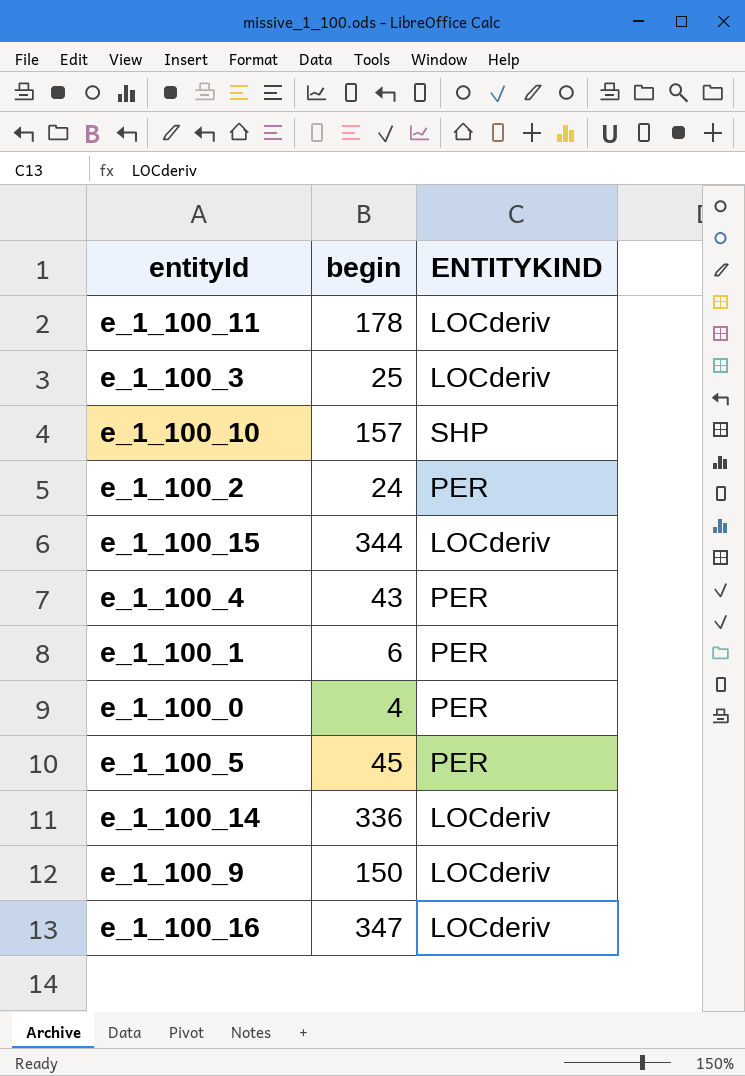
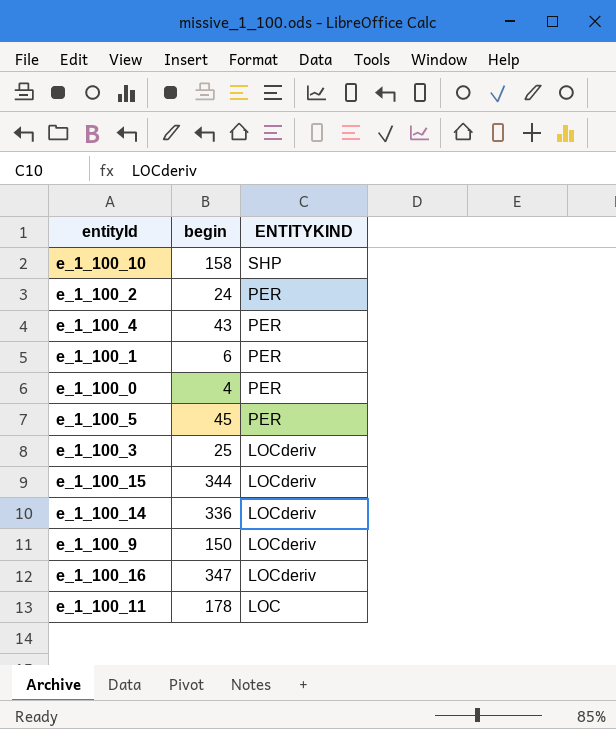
row order: none -> ENTITYKIND descending
e_1_100_10 | begin: 157 -> 158
e_1_100_11 | ENTITYKIND: LOCderiv -> LOC

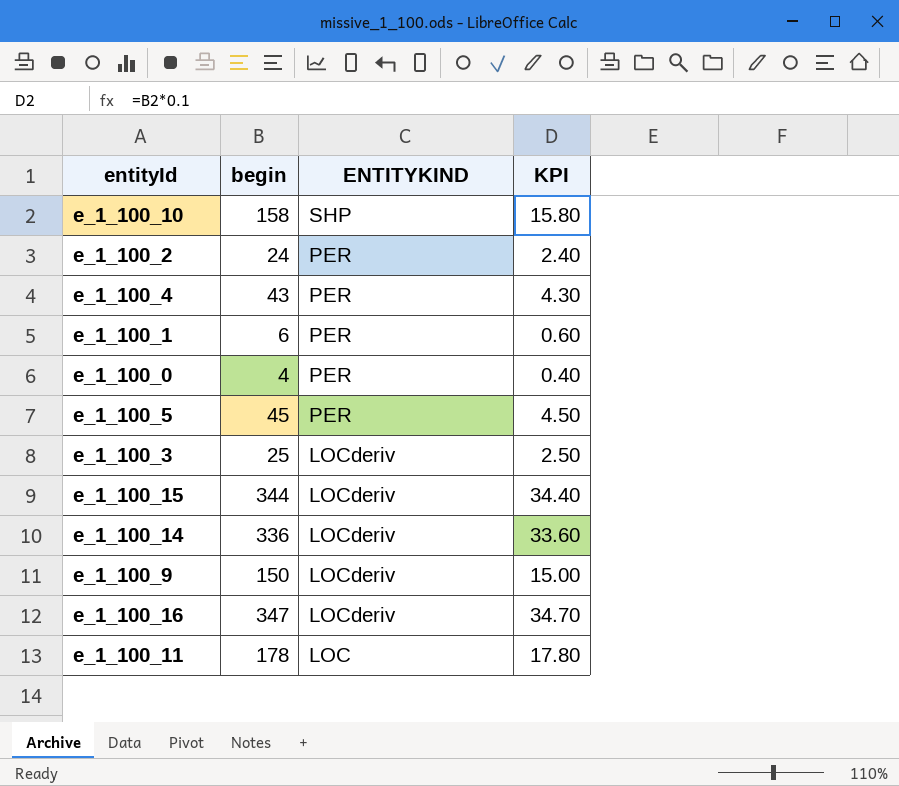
column KPI | formula: none -> [begin] * 0.1

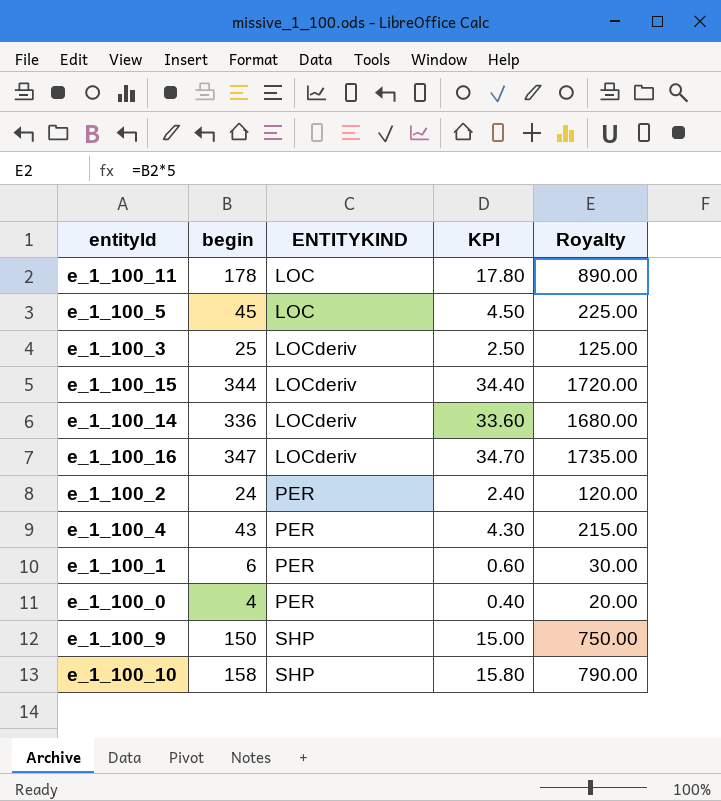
row order: ENTITYKIND descending -> ENTITYKIND ascending
column Royalty | formula: none -> [begin] * 5
e_1_100_5 | ENTITYKIND: PER -> LOC
e_1_100_9 | ENTITYKIND: LOCderiv -> SHP

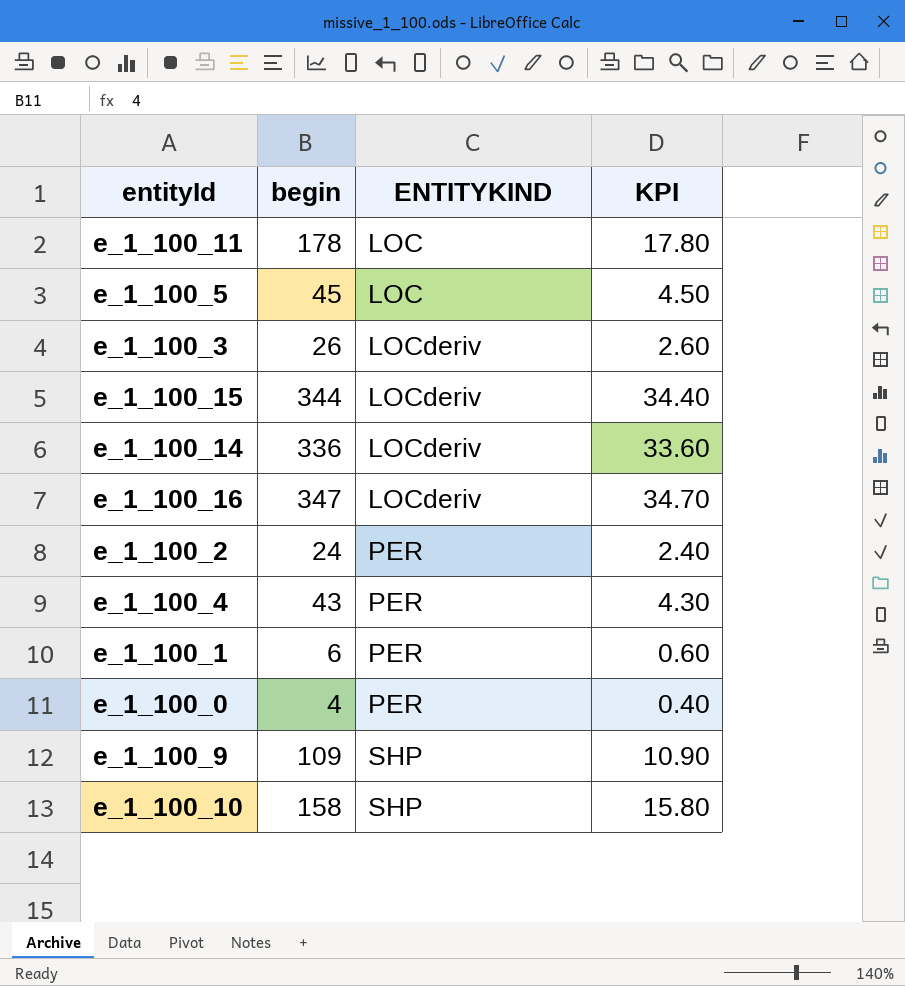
column Royalty | formula: [begin] * 5 -> none
e_1_100_3 | begin: 25 -> 26
e_1_100_3 | KPI: 2.50 -> 2.60
e_1_100_9 | begin: 150 -> 109
e_1_100_9 | KPI: 15.00 -> 10.90

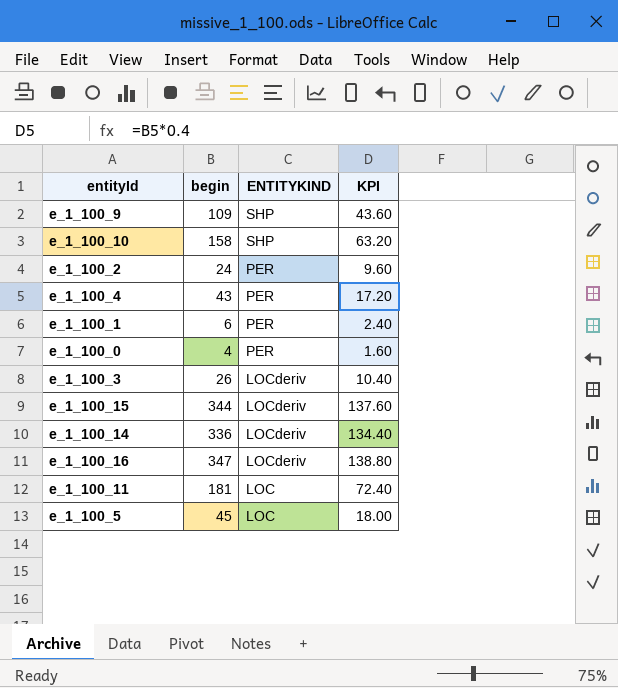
row order: ENTITYKIND ascending -> ENTITYKIND descending
column KPI | formula: [begin] * 0.1 -> [begin] * 0.4
e_1_100_11 | begin: 178 -> 181

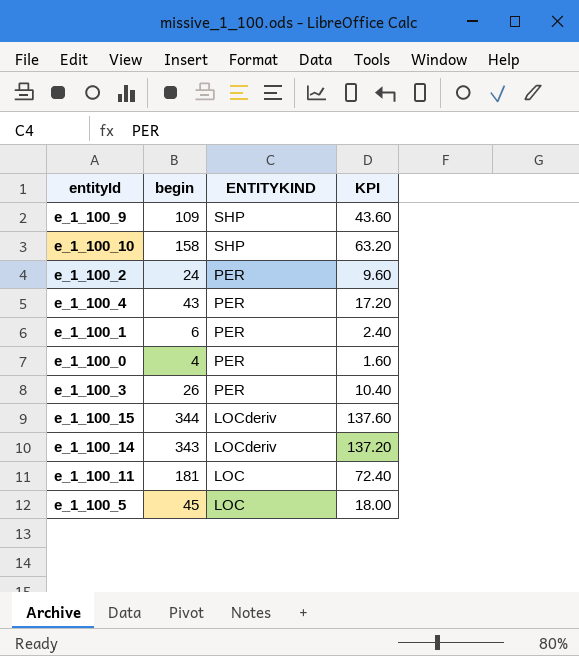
row e_1_100_16: 347 | LOCderiv | 138.80 -> none
e_1_100_3 | ENTITYKIND: LOCderiv -> PER
e_1_100_14 | begin: 336 -> 343
e_1_100_14 | KPI: 134.40 -> 137.20

